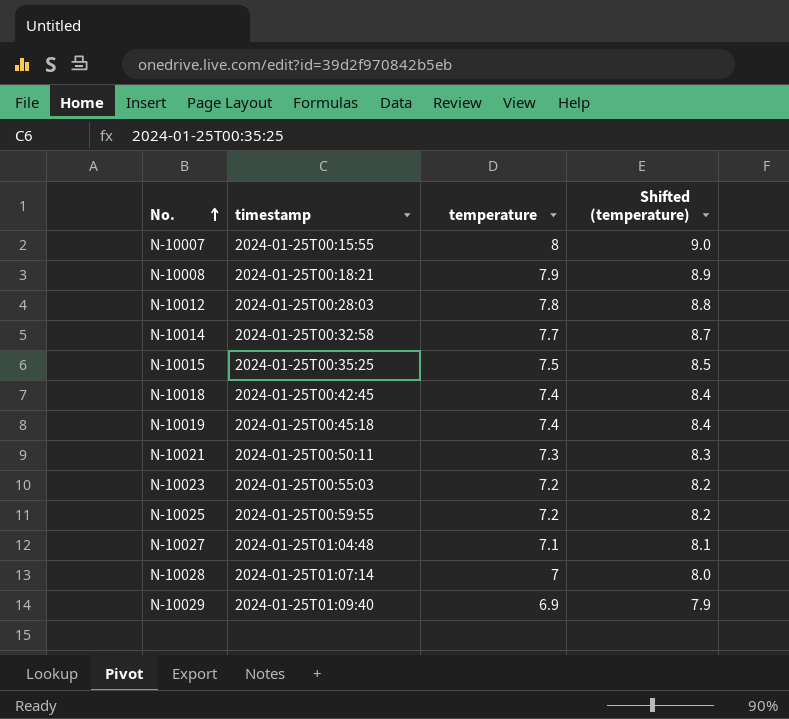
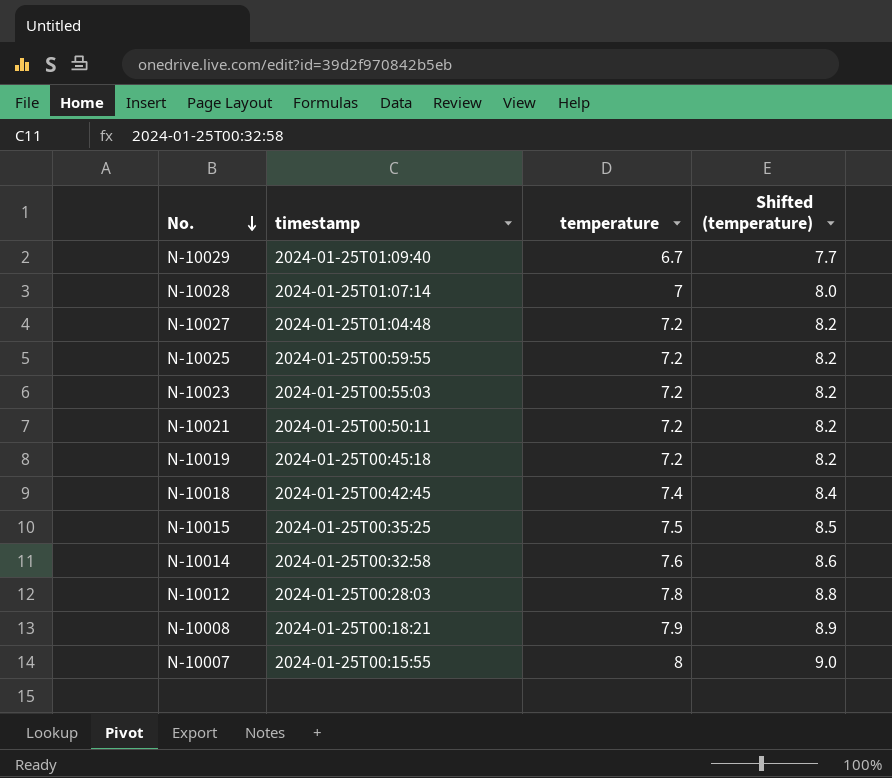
row order: No. ascending -> No. descending
N-10029 | temperature: 6.9 -> 6.7
N-10029 | Shifted (temperature): 7.9 -> 7.7
N-10027 | temperature: 7.1 -> 7.2
N-10027 | Shifted (temperature): 8.1 -> 8.2
N-10021 | temperature: 7.3 -> 7.2
N-10021 | Shifted (temperature): 8.3 -> 8.2
N-10019 | temperature: 7.4 -> 7.2
N-10019 | Shifted (temperature): 8.4 -> 8.2
N-10014 | temperature: 7.7 -> 7.6
N-10014 | Shifted (temperature): 8.7 -> 8.6

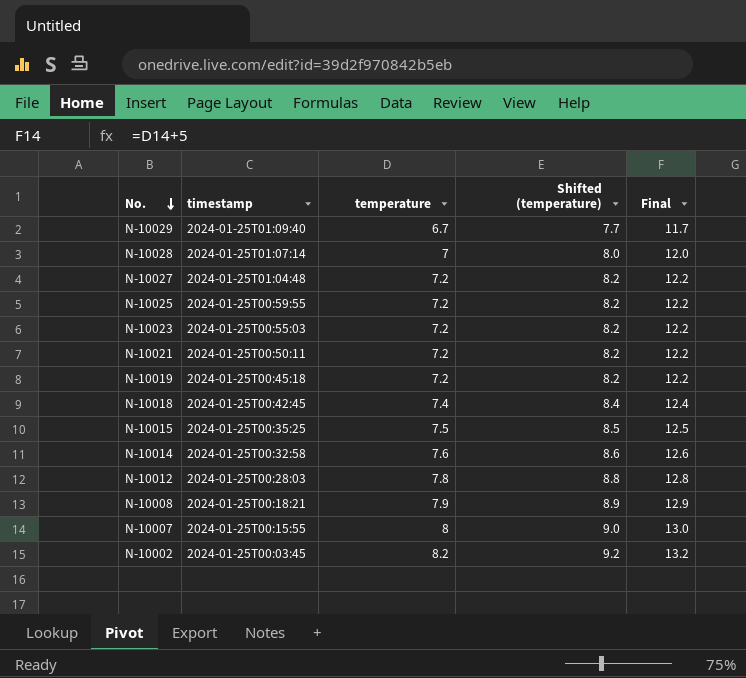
column Final | formula: none -> [temperature] + 5
row N-10002: none -> 2024-01-25T00:03:45 | 8.2 | 9.2 | 13.2

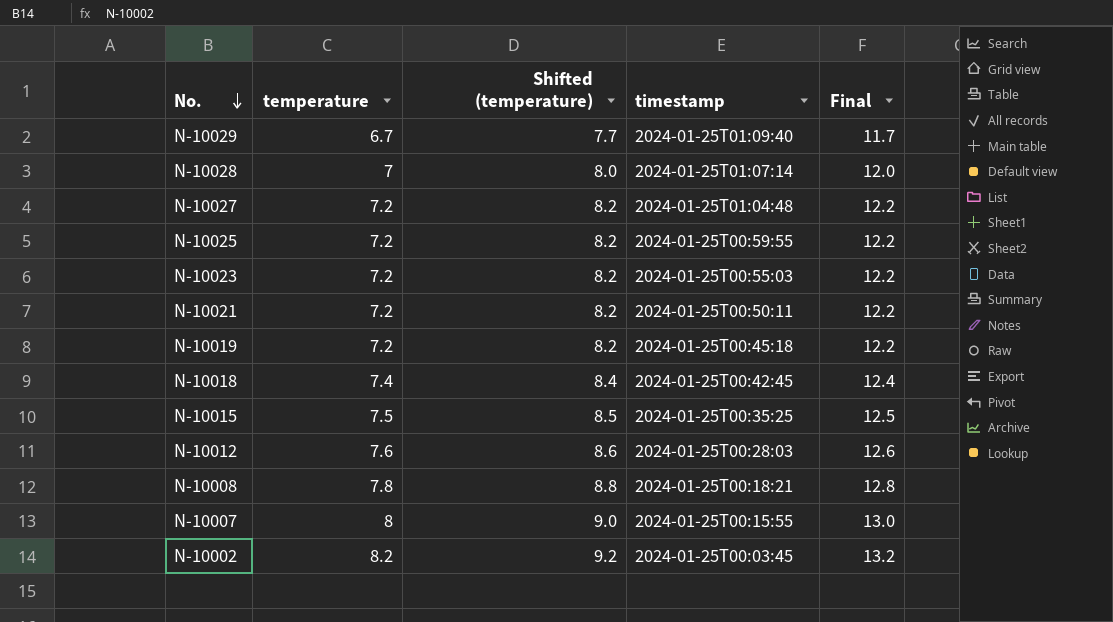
column timestamp | position: 2 -> 4
row N-10014: 2024-01-25T00:32:58 | 7.6 | 8.6 | 12.6 -> none
N-10012 | temperature: 7.8 -> 7.6
N-10012 | Shifted (temperature): 8.8 -> 8.6
N-10012 | Final: 12.8 -> 12.6
N-10008 | temperature: 7.9 -> 7.8
N-10008 | Shifted (temperature): 8.9 -> 8.8
N-10008 | Final: 12.9 -> 12.8

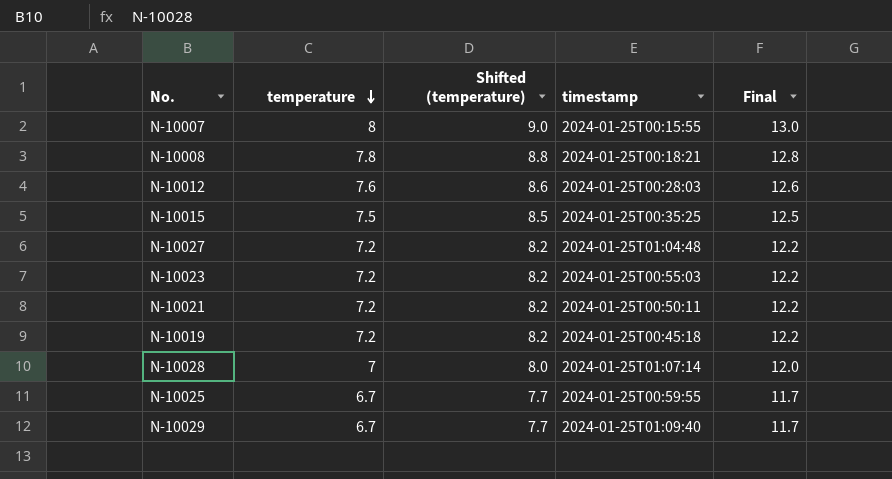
row order: No. descending -> temperature descending
row N-10018: 7.4 | 8.4 | 2024-01-25T00:42:45 | 12.4 -> none
row N-10002: 8.2 | 9.2 | 2024-01-25T00:03:45 | 13.2 -> none
N-10025 | temperature: 7.2 -> 6.7
N-10025 | Shifted (temperature): 8.2 -> 7.7
N-10025 | Final: 12.2 -> 11.7

